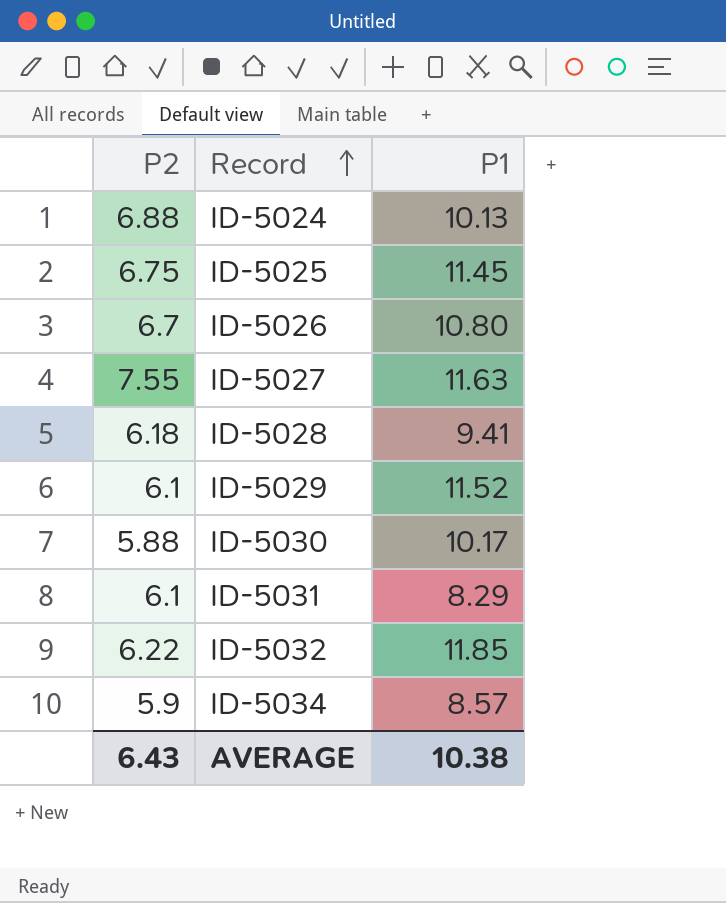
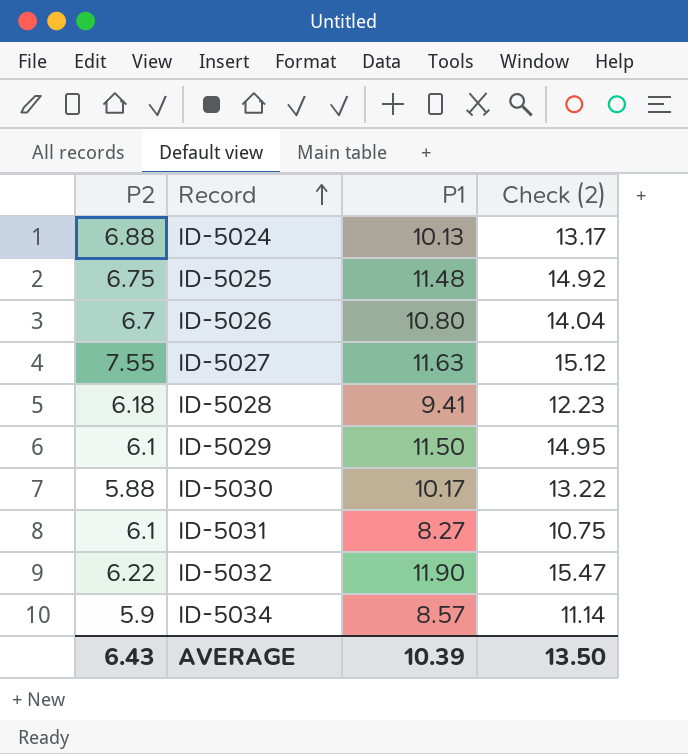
column Check (2) | formula: none -> [P1] * 1.3
ID-5025 | P1: 11.45 -> 11.48
ID-5029 | P1: 11.52 -> 11.50
ID-5031 | P1: 8.29 -> 8.27
ID-5032 | P1: 11.85 -> 11.90
AVERAGE | P1: 10.38 -> 10.39

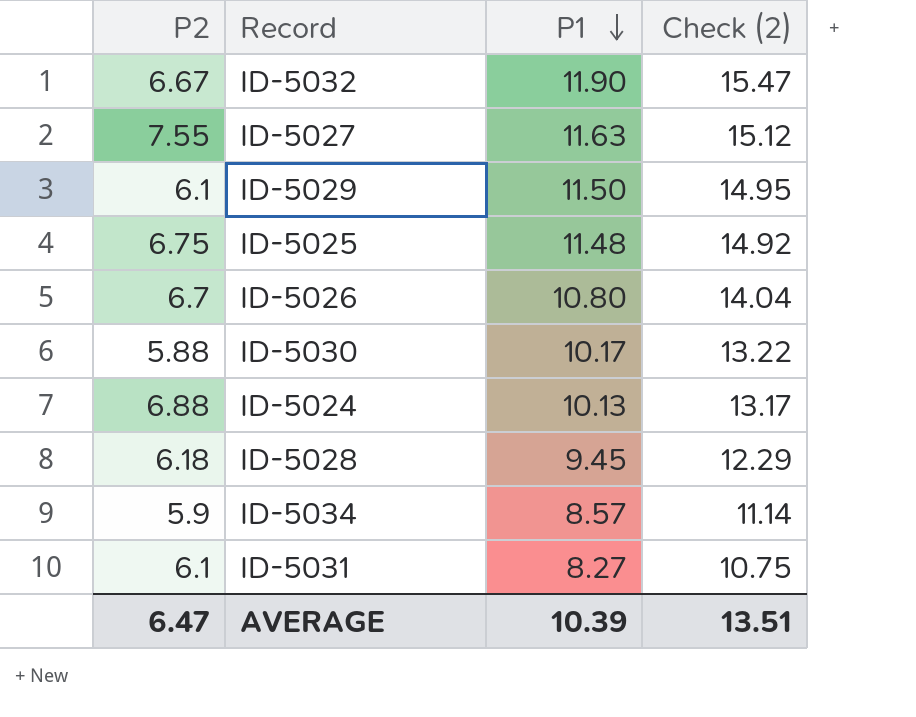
row order: Record ascending -> P1 descending
ID-5032 | P2: 6.22 -> 6.67
ID-5028 | P1: 9.41 -> 9.45
ID-5028 | Check (2): 12.23 -> 12.29
AVERAGE | P2: 6.43 -> 6.47
AVERAGE | Check (2): 13.50 -> 13.51

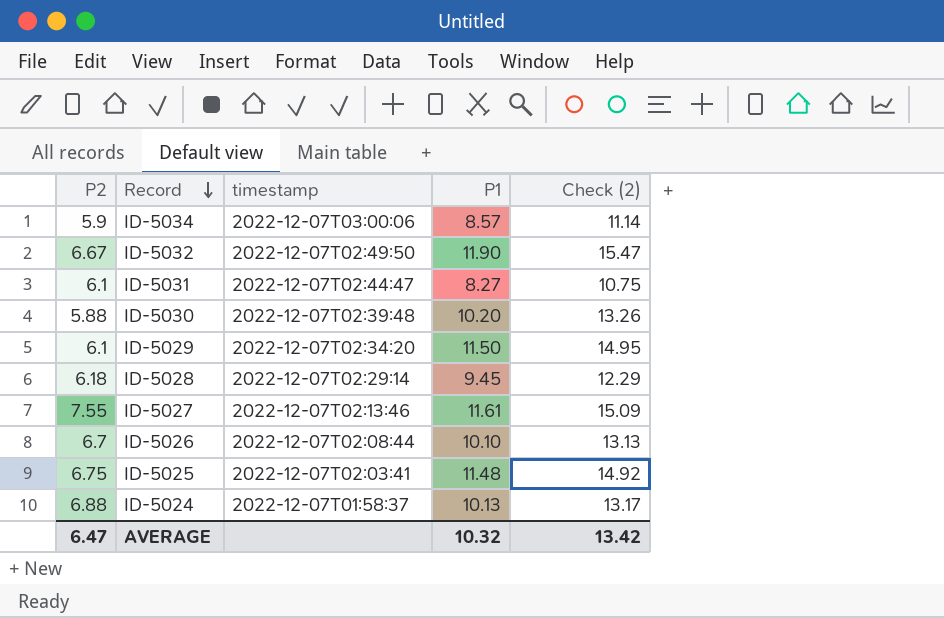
row order: P1 descending -> Record descending
column timestamp | position: none -> 3
ID-5030 | P1: 10.17 -> 10.20
ID-5030 | Check (2): 13.22 -> 13.26
ID-5027 | P1: 11.63 -> 11.61
ID-5027 | Check (2): 15.12 -> 15.09
ID-5026 | P1: 10.80 -> 10.10
ID-5026 | Check (2): 14.04 -> 13.13
AVERAGE | P1: 10.39 -> 10.32
AVERAGE | Check (2): 13.51 -> 13.42

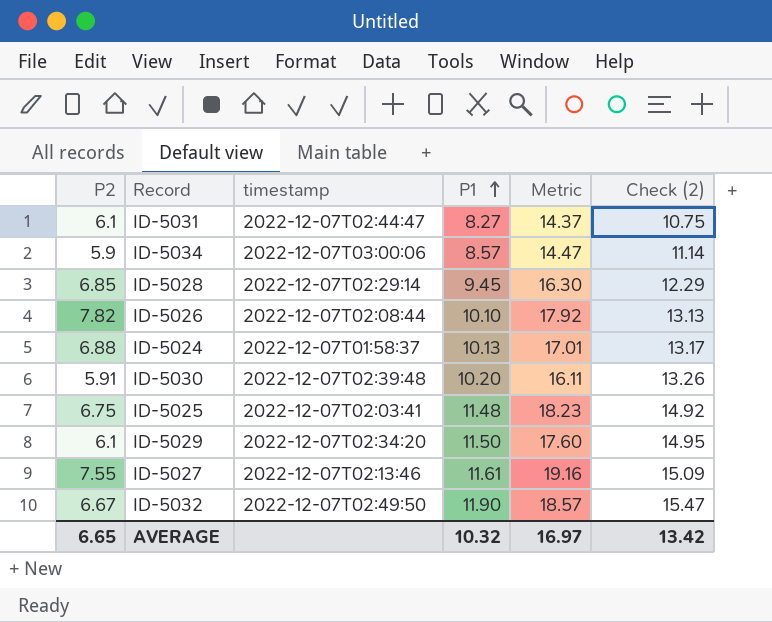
row order: Record descending -> P1 ascending
column Metric | formula: none -> [P2] + [P1]
ID-5028 | P2: 6.18 -> 6.85
ID-5026 | P2: 6.7 -> 7.82
ID-5030 | P2: 5.88 -> 5.91
AVERAGE | P2: 6.47 -> 6.65

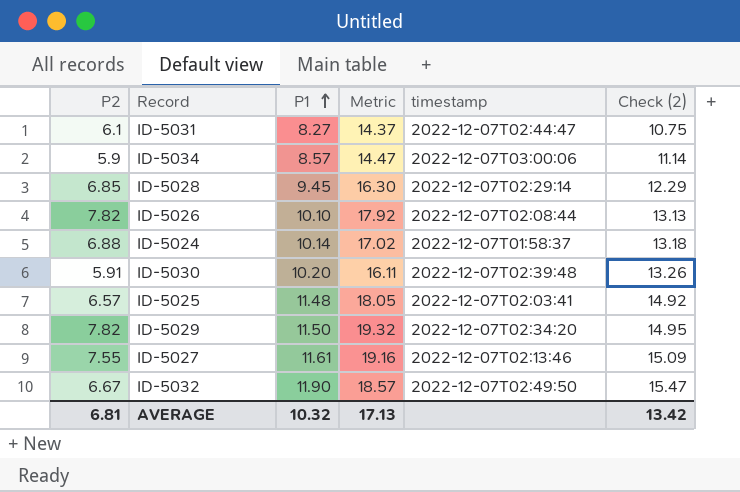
column timestamp | position: 3 -> 5
ID-5024 | P1: 10.13 -> 10.14
ID-5024 | Metric: 17.01 -> 17.02
ID-5024 | Check (2): 13.17 -> 13.18
ID-5025 | P2: 6.75 -> 6.57
ID-5025 | Metric: 18.23 -> 18.05
ID-5029 | P2: 6.1 -> 7.82
ID-5029 | Metric: 17.60 -> 19.32
AVERAGE | P2: 6.65 -> 6.81
AVERAGE | Metric: 16.97 -> 17.13

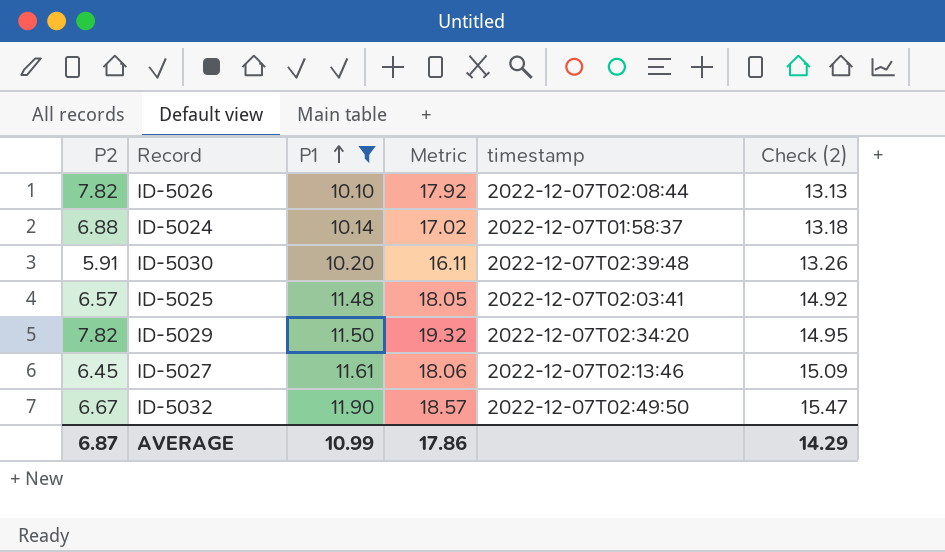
filter: none -> P1 >= 10.10
ID-5027 | P2: 7.55 -> 6.45
ID-5027 | Metric: 19.16 -> 18.06
AVERAGE | P2: 6.81 -> 6.87
AVERAGE | P1: 10.32 -> 10.99
AVERAGE | Metric: 17.13 -> 17.86
AVERAGE | Check (2): 13.42 -> 14.29

